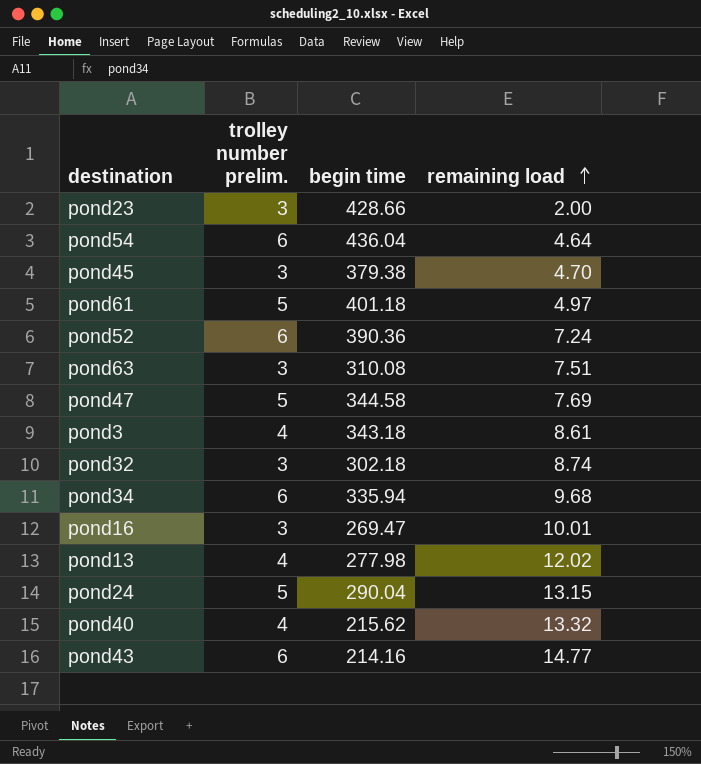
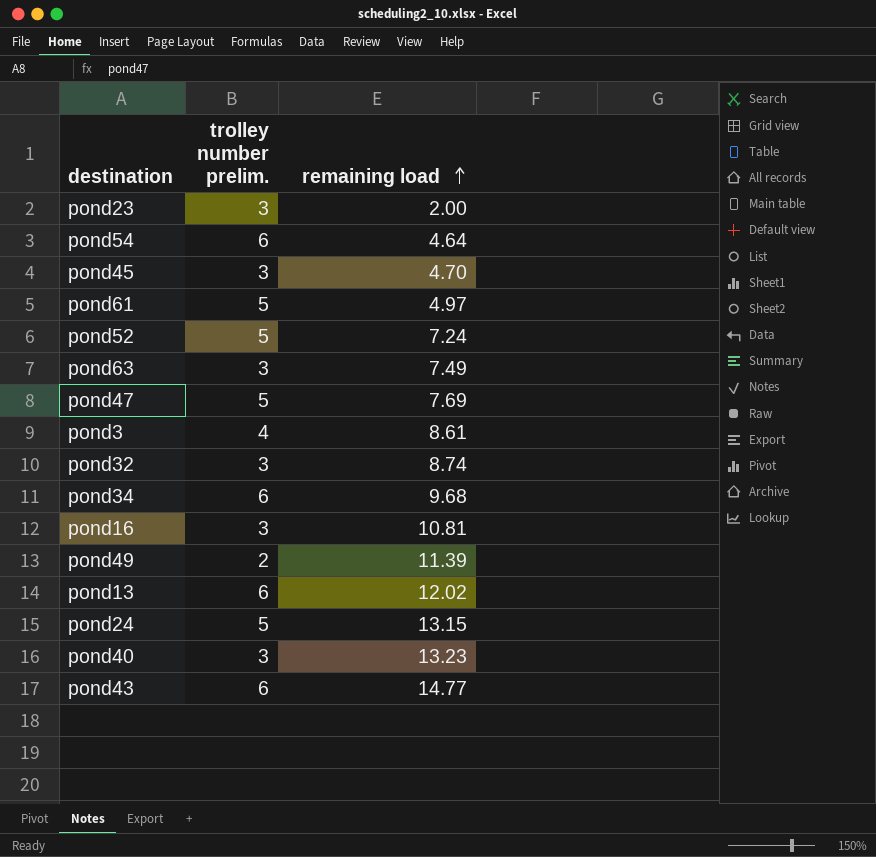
column begin time | position: 3 -> none
pond52 | trolley number prelim.: 6 -> 5
pond63 | remaining load: 7.51 -> 7.49
pond16 | remaining load: 10.01 -> 10.81
row pond49: none -> 2 | 11.39
pond13 | trolley number prelim.: 4 -> 6
pond40 | trolley number prelim.: 4 -> 3
pond40 | remaining load: 13.32 -> 13.23

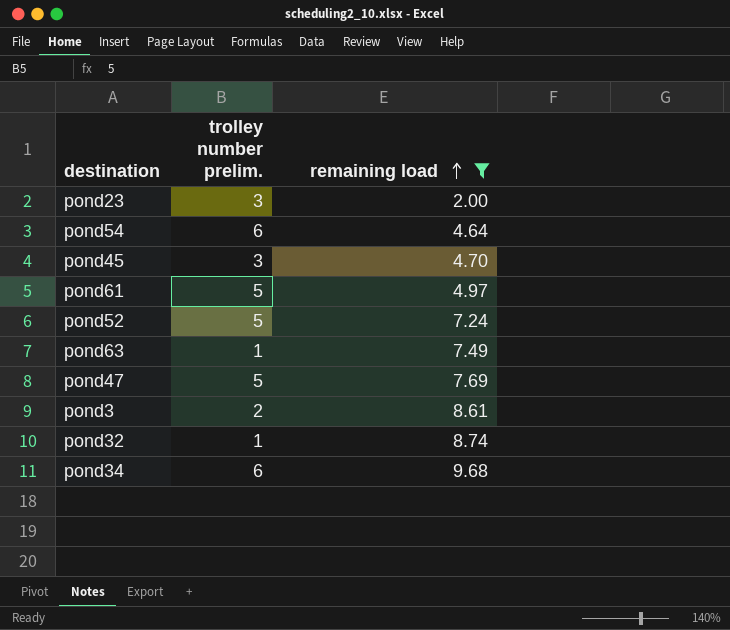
filter: none -> remaining load <= 9.68
pond63 | trolley number prelim.: 3 -> 1
pond3 | trolley number prelim.: 4 -> 2
pond32 | trolley number prelim.: 3 -> 1

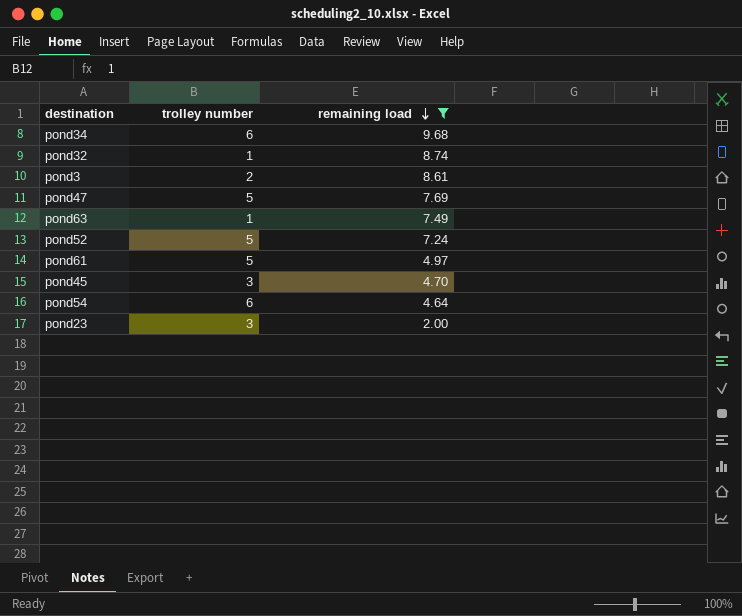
row order: remaining load ascending -> remaining load descending
column name: trolley number prelim. -> trolley number

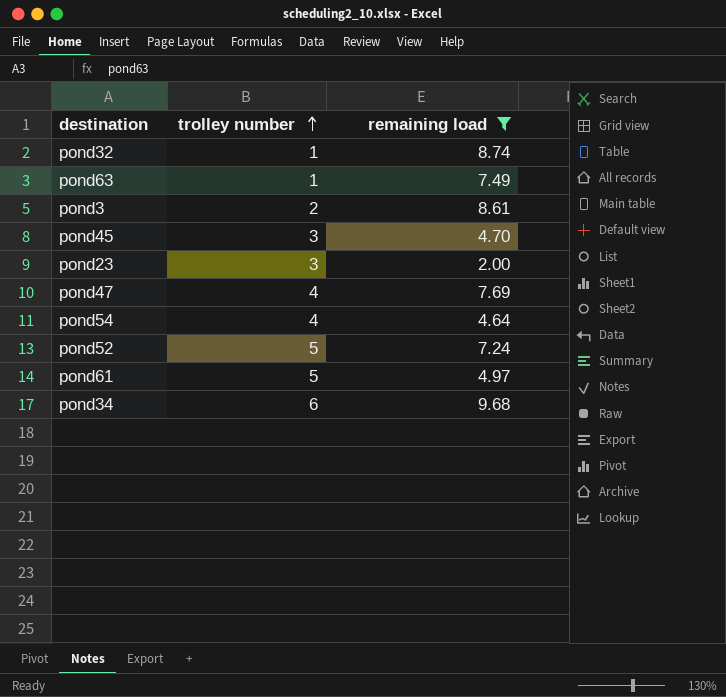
row order: remaining load descending -> trolley number ascending
pond47 | trolley number: 5 -> 4
pond54 | trolley number: 6 -> 4

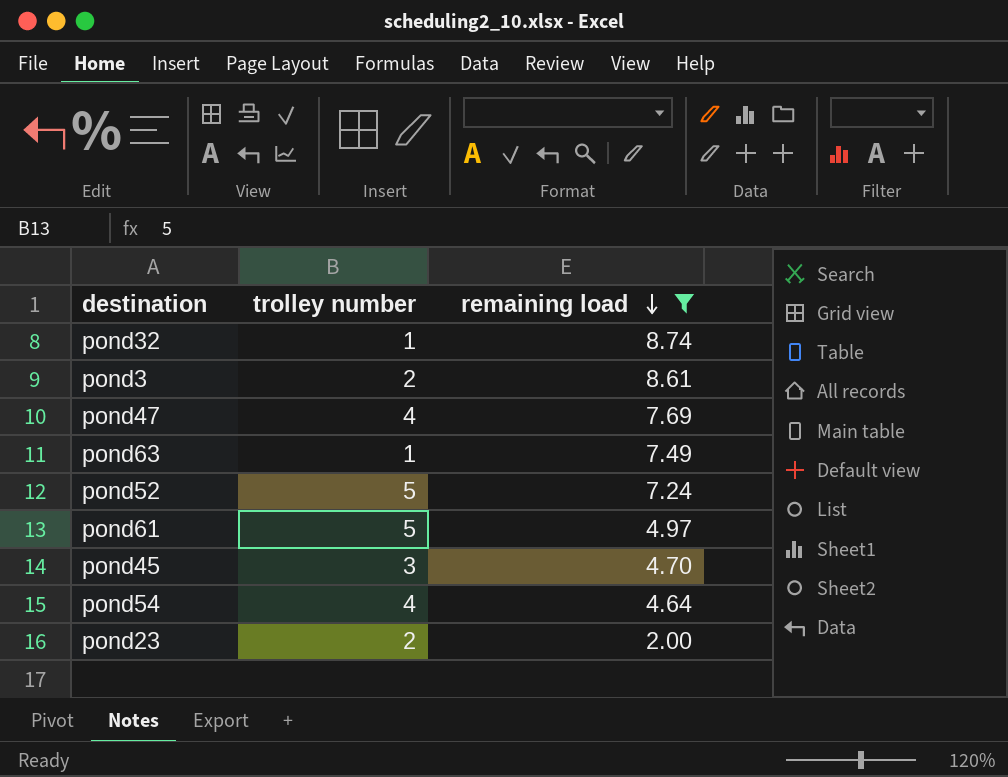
row order: trolley number ascending -> remaining load descending
row pond34: 6 | 9.68 -> none
pond23 | trolley number: 3 -> 2

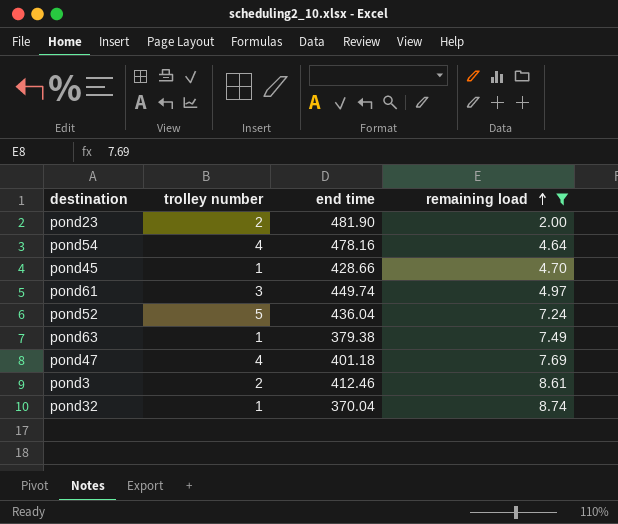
row order: remaining load descending -> remaining load ascending
column end time | position: none -> 3
pond45 | trolley number: 3 -> 1
pond61 | trolley number: 5 -> 3

